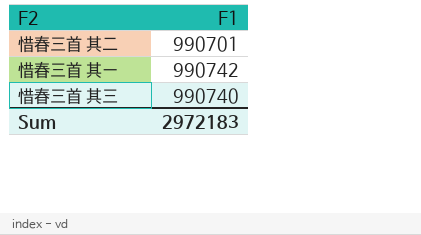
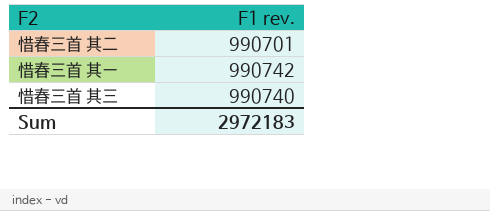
column name: F1 -> F1 rev.

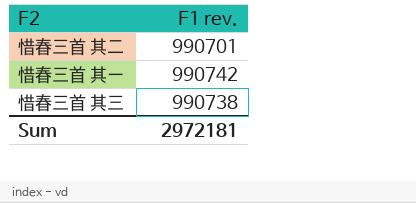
惜春三首 其三 | F1 rev.: 990740 -> 990738
Sum | F1 rev.: 2972183 -> 2972181

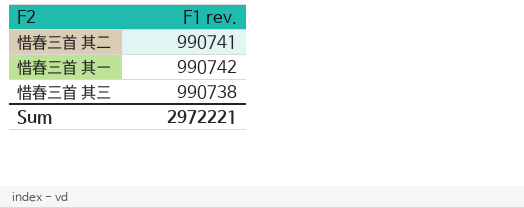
惜春三首 其二 | F1 rev.: 990701 -> 990741
Sum | F1 rev.: 2972181 -> 2972221

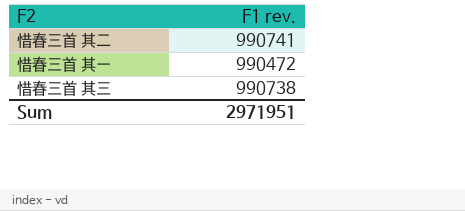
惜春三首 其一 | F1 rev.: 990742 -> 990472
Sum | F1 rev.: 2972221 -> 2971951

